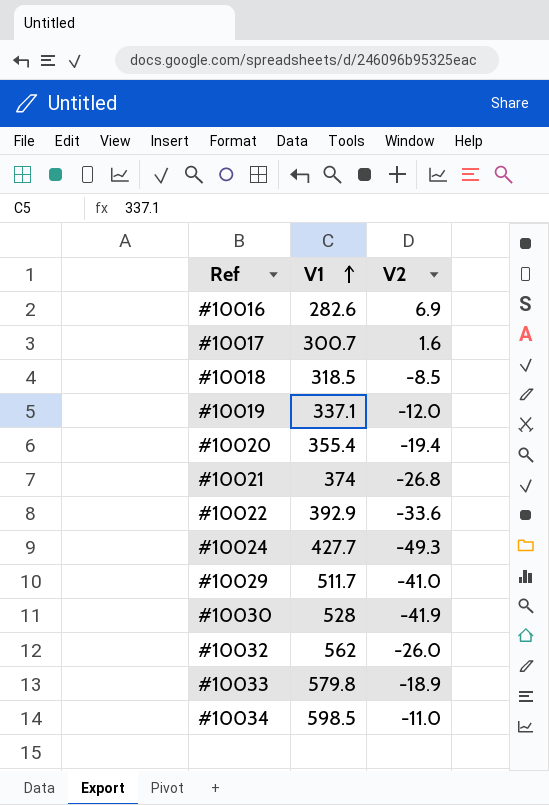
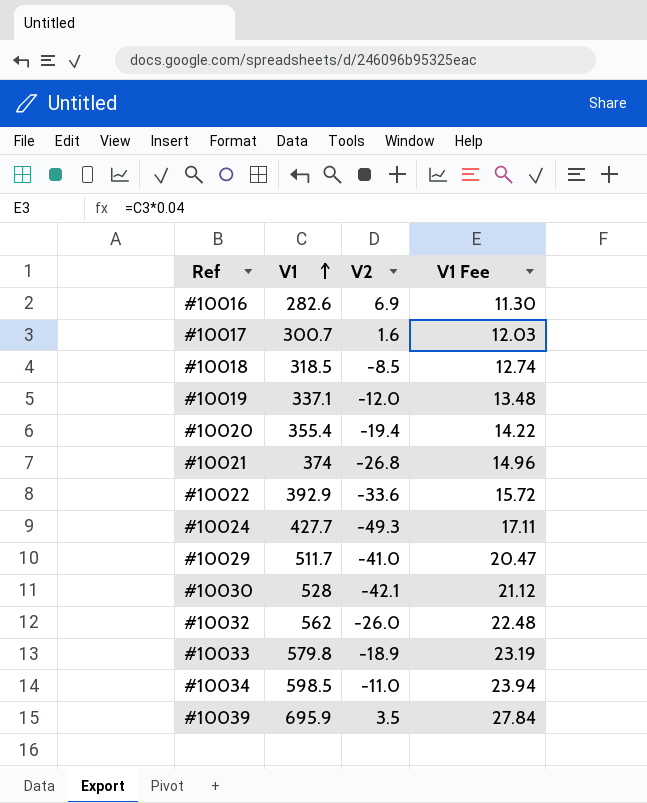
column V1 Fee | formula: none -> [V1] * 0.04
#10030 | V2: -41.9 -> -42.1
row #10039: none -> 695.9 | 3.5 | 27.84

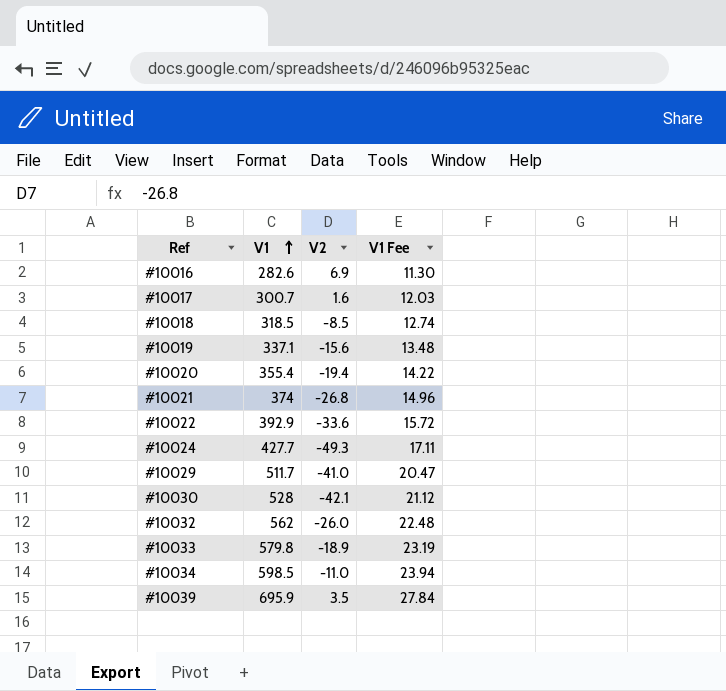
#10019 | V2: -12.0 -> -15.6

